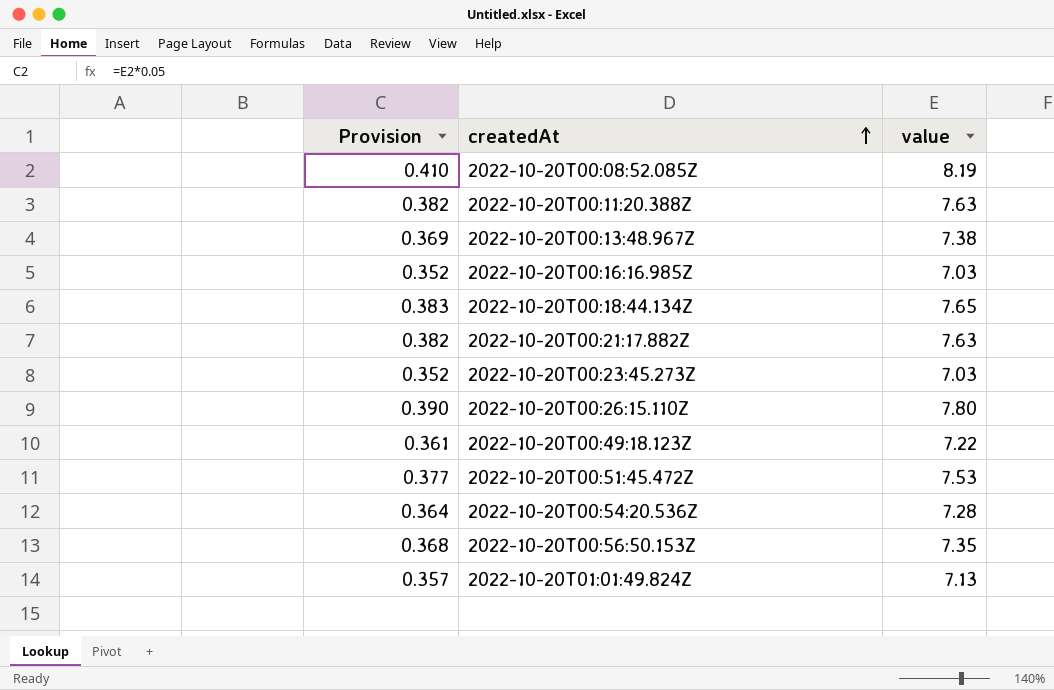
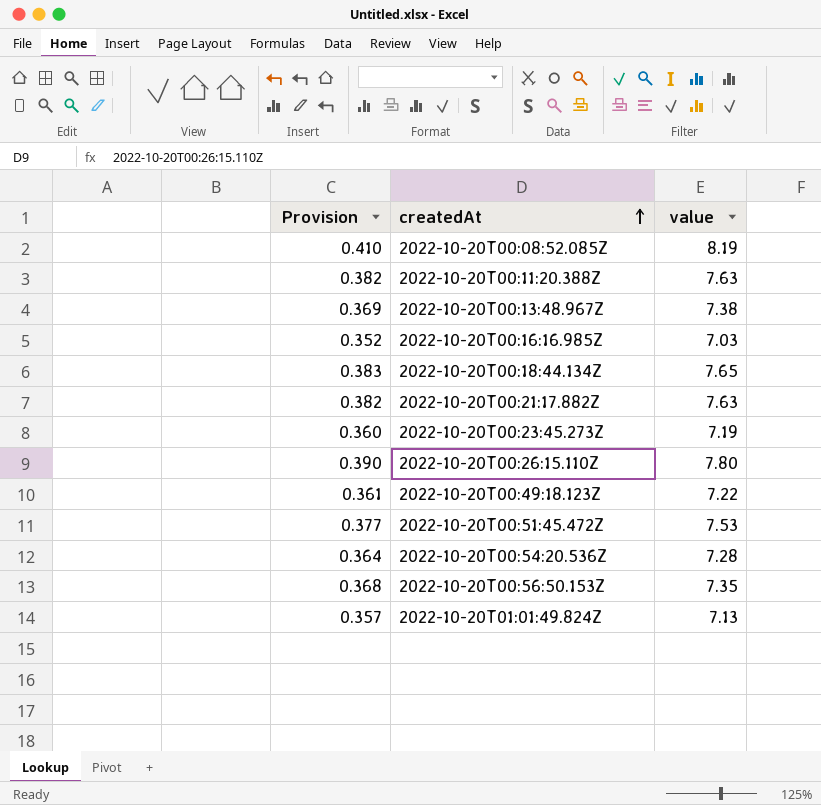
2022-10-20T00:23:45.273Z | Provision: 0.352 -> 0.360
2022-10-20T00:23:45.273Z | value: 7.03 -> 7.19

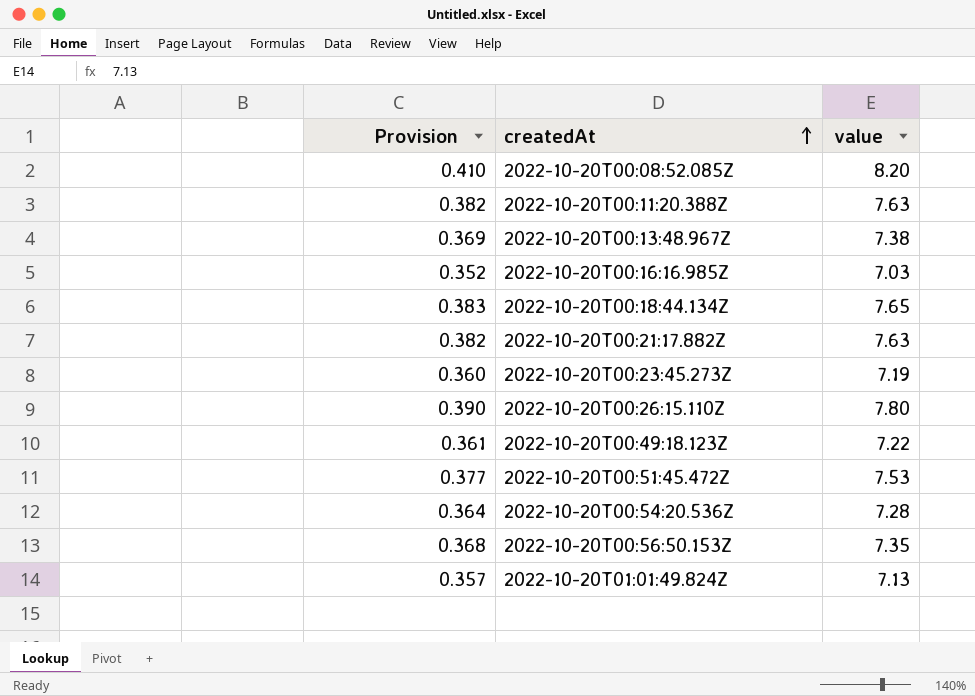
2022-10-20T00:08:52.085Z | value: 8.19 -> 8.20

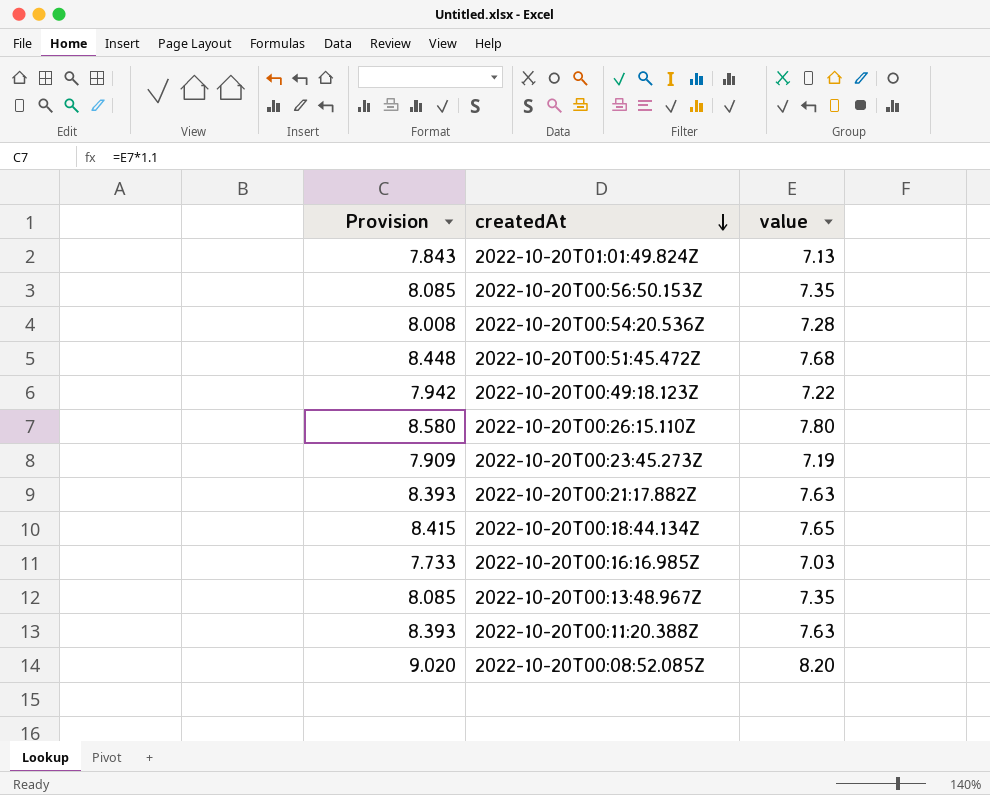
row order: createdAt ascending -> createdAt descending
column Provision | formula: [value] * 0.05 -> [value] * 1.1
2022-10-20T00:51:45.472Z | value: 7.53 -> 7.68
2022-10-20T00:13:48.967Z | value: 7.38 -> 7.35

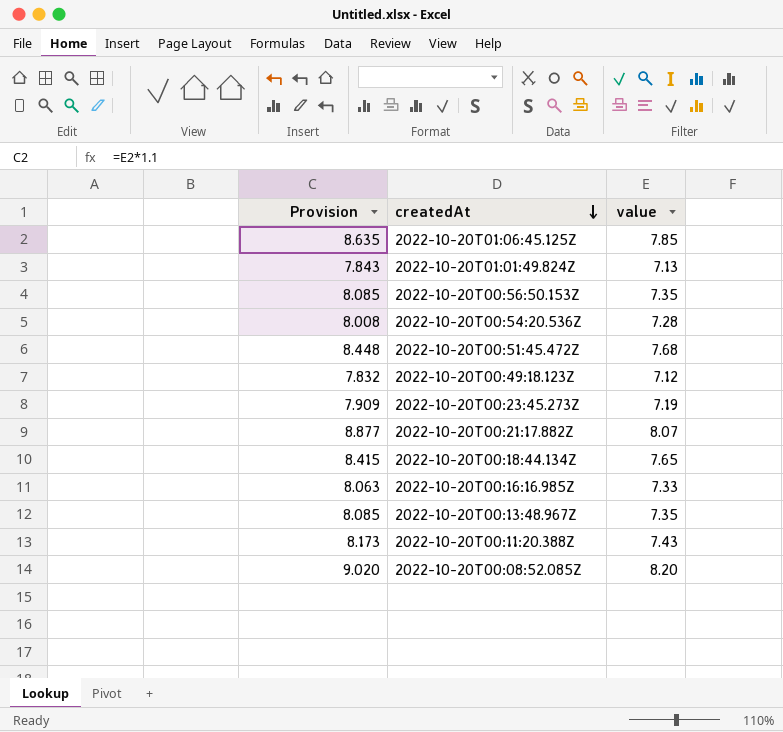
row 2022-10-20T00:26:15.110Z: 8.580 | 7.80 -> none
row 2022-10-20T01:06:45.125Z: none -> 8.635 | 7.85
2022-10-20T00:49:18.123Z | Provision: 7.942 -> 7.832
2022-10-20T00:49:18.123Z | value: 7.22 -> 7.12
2022-10-20T00:21:17.882Z | Provision: 8.393 -> 8.877
2022-10-20T00:21:17.882Z | value: 7.63 -> 8.07
2022-10-20T00:16:16.985Z | Provision: 7.733 -> 8.063
2022-10-20T00:16:16.985Z | value: 7.03 -> 7.33
2022-10-20T00:11:20.388Z | Provision: 8.393 -> 8.173
2022-10-20T00:11:20.388Z | value: 7.63 -> 7.43

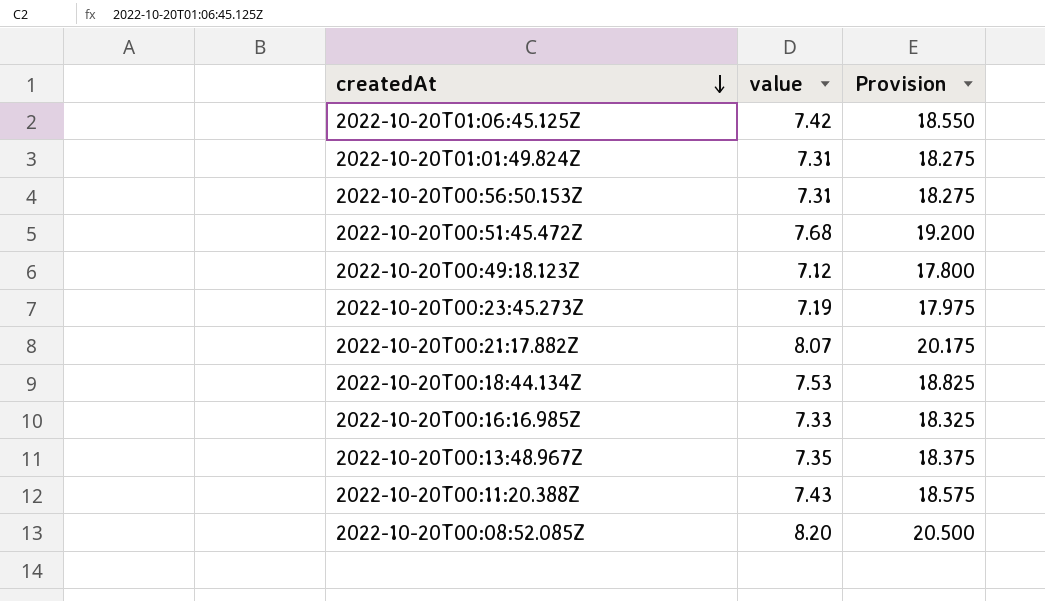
column Provision | formula: [value] * 1.1 -> [value] * 2.5
column Provision | position: 1 -> 3
row 2022-10-20T00:54:20.536Z: 8.008 | 7.28 -> none
2022-10-20T01:06:45.125Z | value: 7.85 -> 7.42
2022-10-20T01:01:49.824Z | value: 7.13 -> 7.31
2022-10-20T00:56:50.153Z | value: 7.35 -> 7.31
2022-10-20T00:18:44.134Z | value: 7.65 -> 7.53

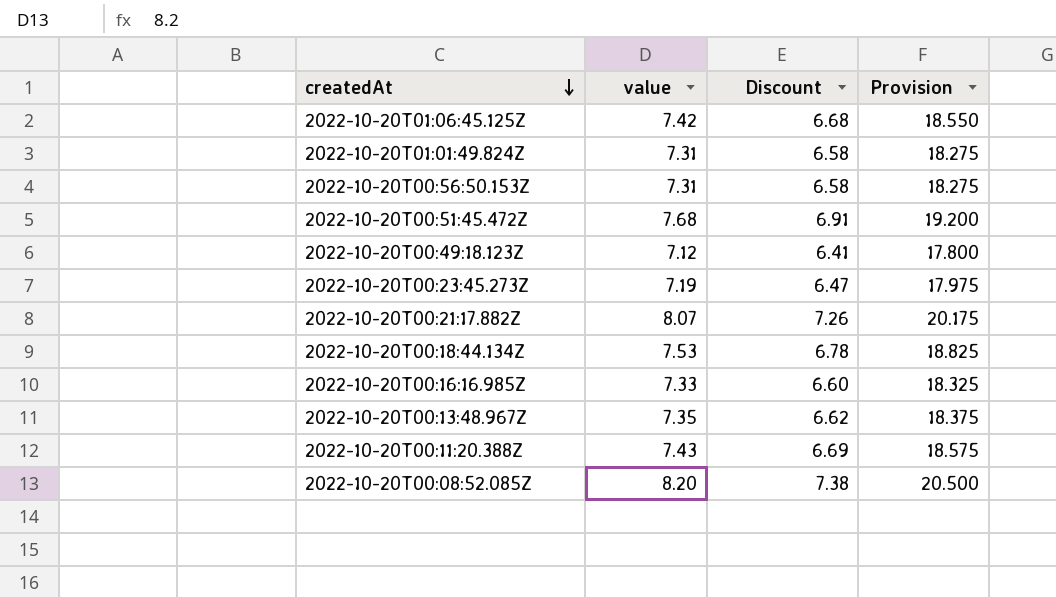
column Discount | formula: none -> [value] * 0.9

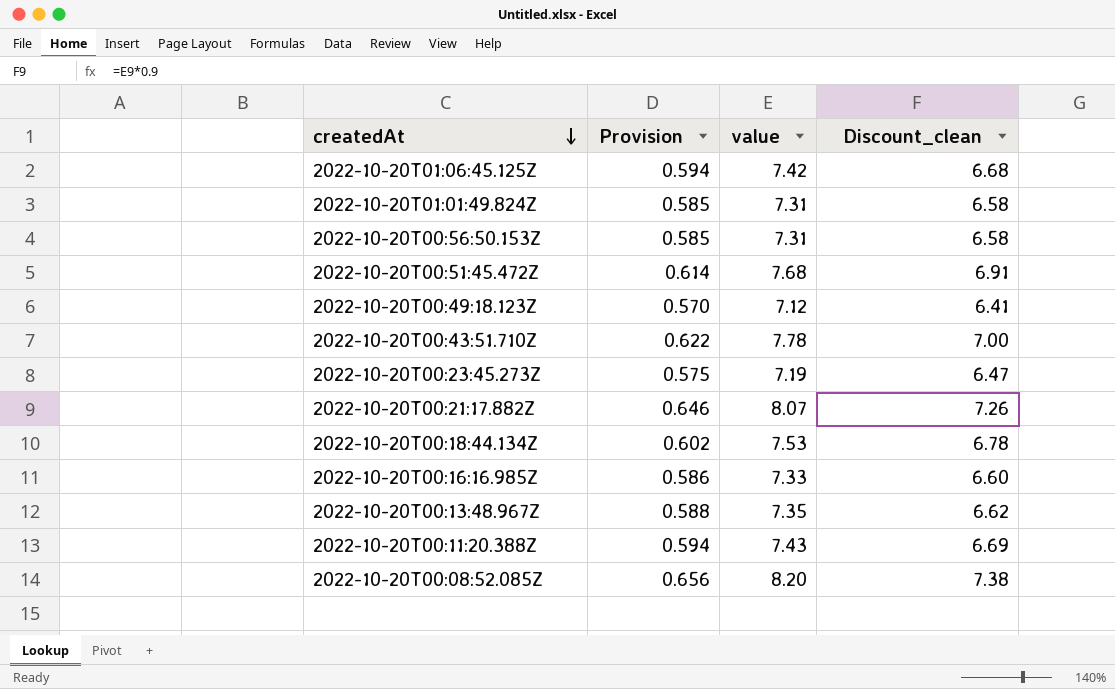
column Provision | formula: [value] * 2.5 -> [value] * 0.08
column Provision | position: 4 -> 2
column name: Discount -> Discount_clean
row 2022-10-20T00:43:51.710Z: none -> 0.622 | 7.78 | 7.00

